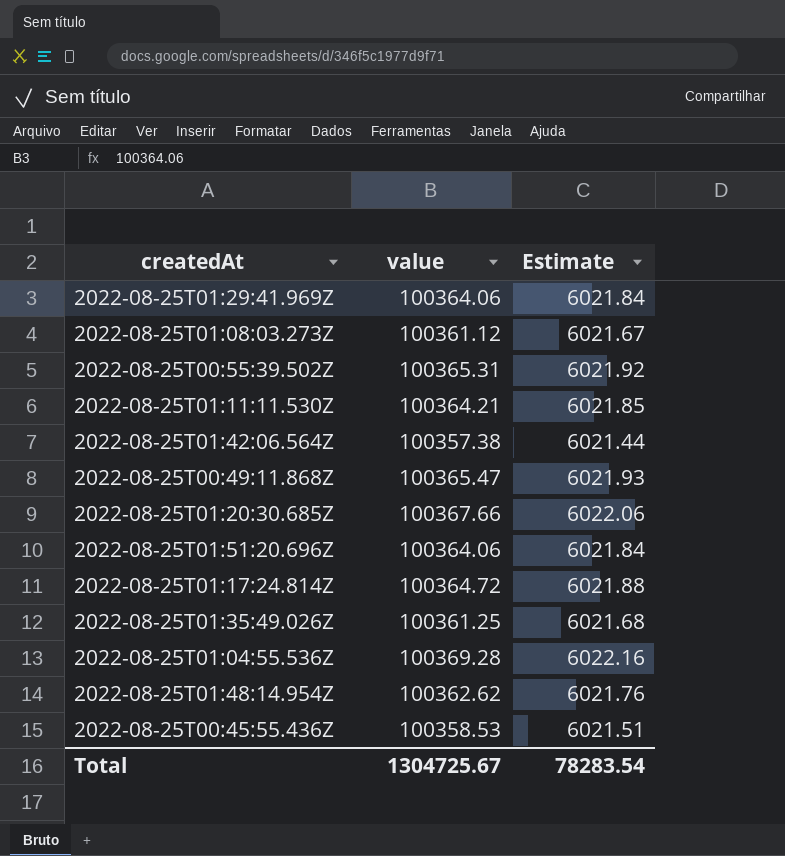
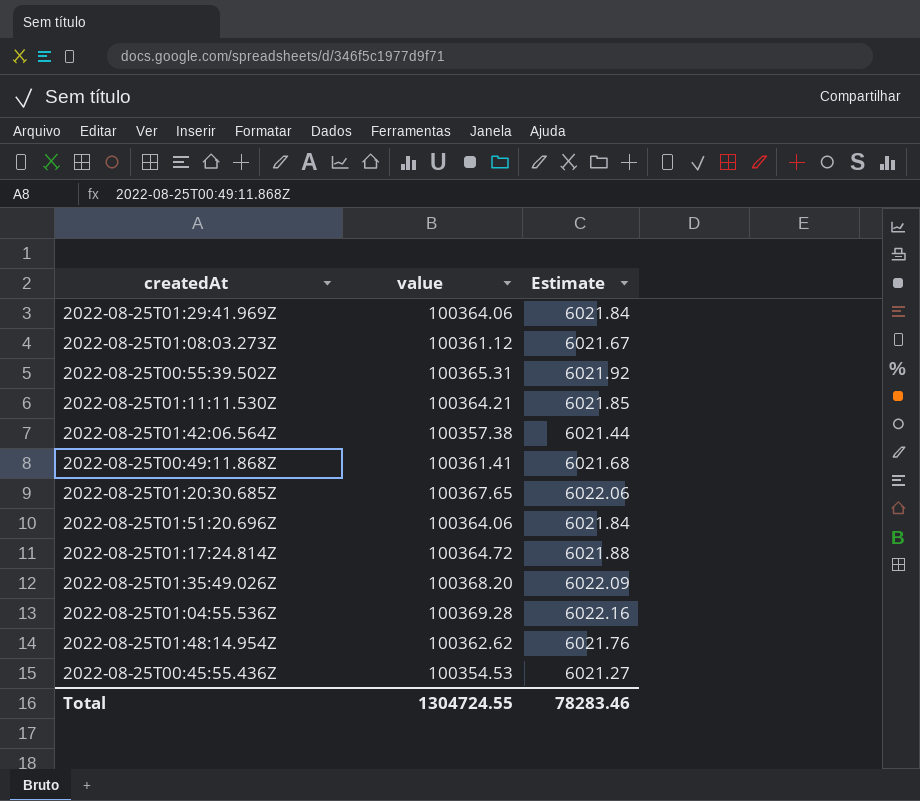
2022-08-25T00:49:11.868Z | value: 100365.47 -> 100361.41
2022-08-25T00:49:11.868Z | Estimate: 6021.93 -> 6021.68
2022-08-25T01:20:30.685Z | value: 100367.66 -> 100367.65
2022-08-25T01:35:49.026Z | value: 100361.25 -> 100368.20
2022-08-25T01:35:49.026Z | Estimate: 6021.68 -> 6022.09
2022-08-25T00:45:55.436Z | value: 100358.53 -> 100354.53
2022-08-25T00:45:55.436Z | Estimate: 6021.51 -> 6021.27
Total | value: 1304725.67 -> 1304724.55
Total | Estimate: 78283.54 -> 78283.46

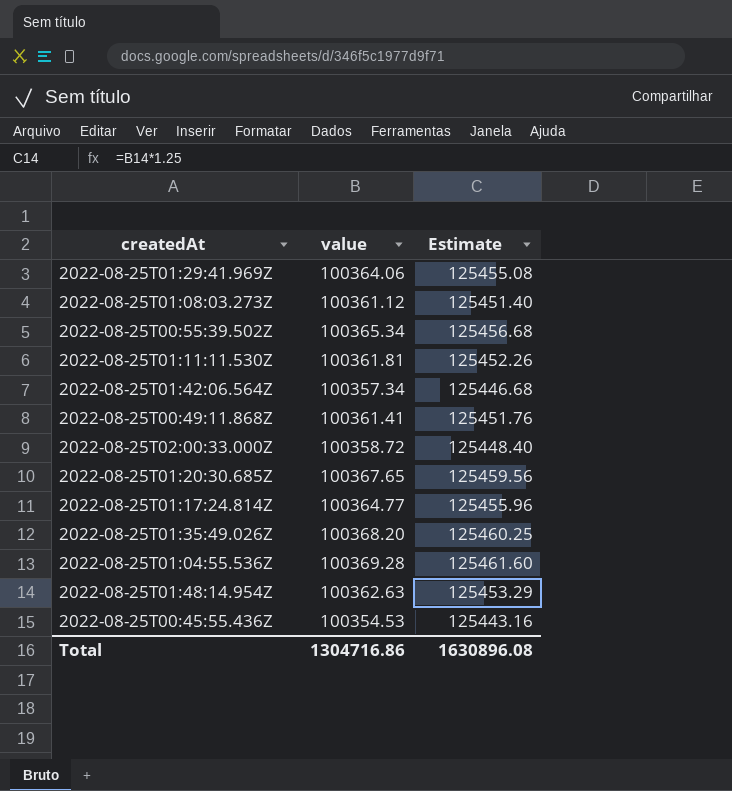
column Estimate | formula: [value] * 0.06 -> [value] * 1.25
row 2022-08-25T01:51:20.696Z: 100364.06 | 6021.84 -> none
2022-08-25T00:55:39.502Z | value: 100365.31 -> 100365.34
2022-08-25T01:11:11.530Z | value: 100364.21 -> 100361.81
2022-08-25T01:42:06.564Z | value: 100357.38 -> 100357.34
row 2022-08-25T02:00:33.000Z: none -> 100358.72 | 125448.40
2022-08-25T01:17:24.814Z | value: 100364.72 -> 100364.77
2022-08-25T01:48:14.954Z | value: 100362.62 -> 100362.63
Total | value: 1304724.55 -> 1304716.86
Total | Estimate: 78283.46 -> 1630896.08

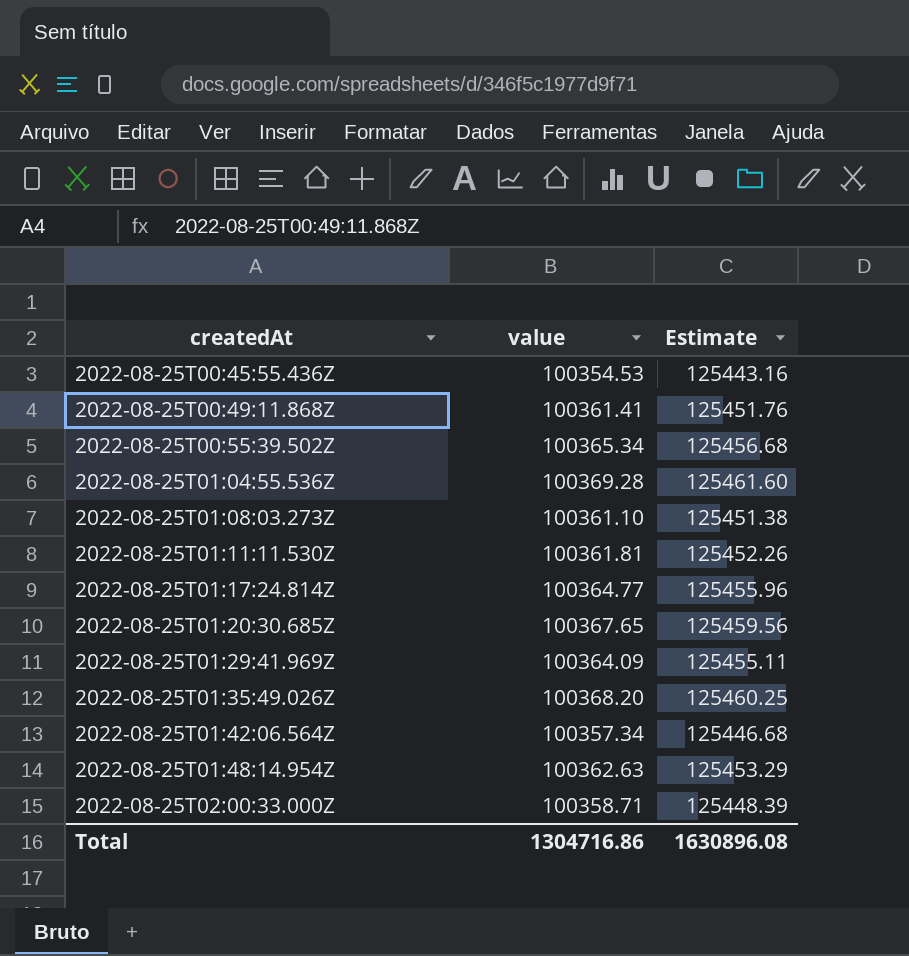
row order: none -> createdAt ascending
2022-08-25T01:08:03.273Z | value: 100361.12 -> 100361.10
2022-08-25T01:08:03.273Z | Estimate: 125451.40 -> 125451.38
2022-08-25T01:29:41.969Z | value: 100364.06 -> 100364.09
2022-08-25T01:29:41.969Z | Estimate: 125455.08 -> 125455.11
2022-08-25T02:00:33.000Z | value: 100358.72 -> 100358.71
2022-08-25T02:00:33.000Z | Estimate: 125448.40 -> 125448.39

